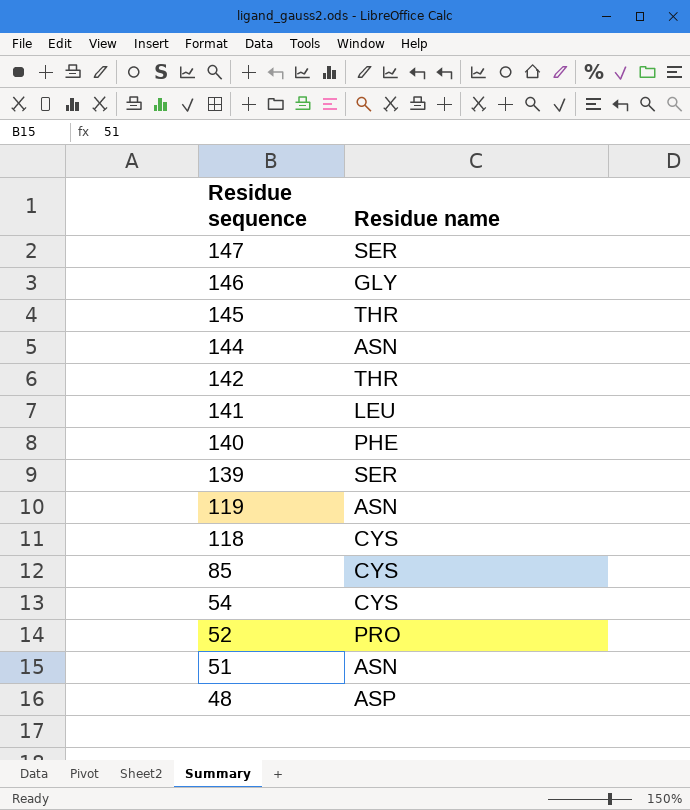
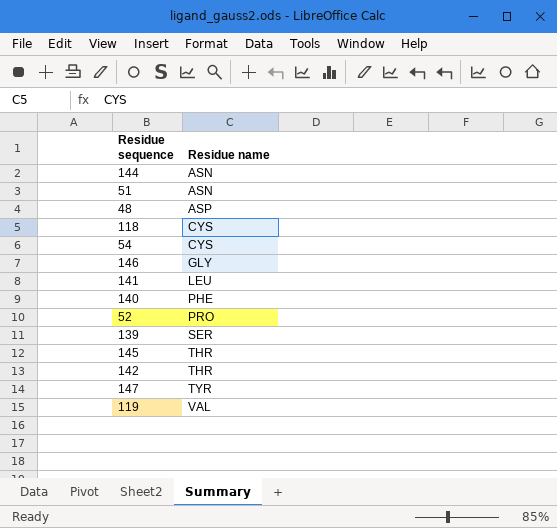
row order: Residue sequence descending -> Residue name ascending
row 85: CYS -> none
147 | Residue name: SER -> TYR
119 | Residue name: ASN -> VAL

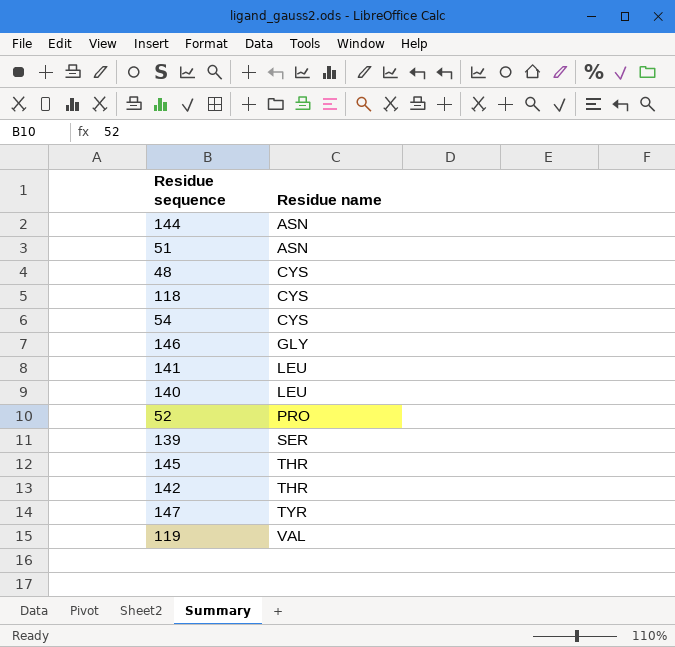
48 | Residue name: ASP -> CYS
140 | Residue name: PHE -> LEU

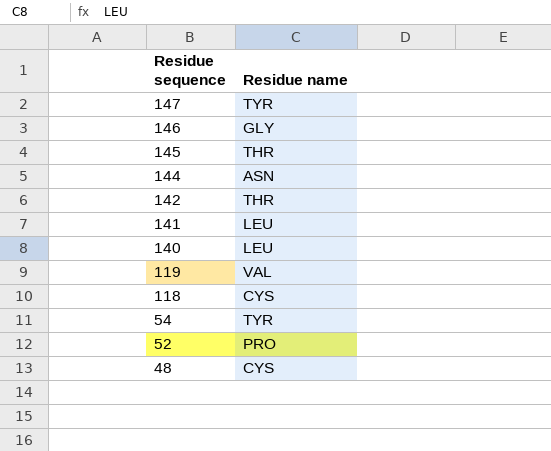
row order: Residue name ascending -> Residue sequence descending
row 51: ASN -> none
row 139: SER -> none
54 | Residue name: CYS -> TYR

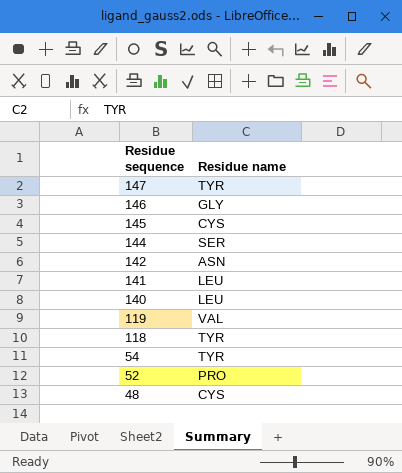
145 | Residue name: THR -> CYS
144 | Residue name: ASN -> SER
142 | Residue name: THR -> ASN
118 | Residue name: CYS -> TYR

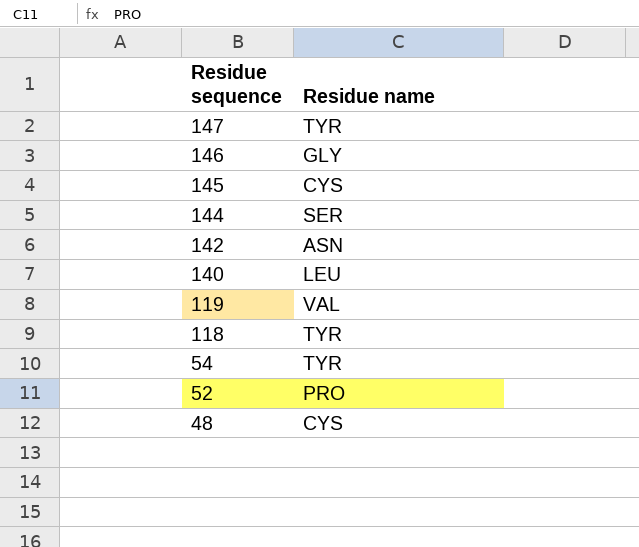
row 141: LEU -> none

